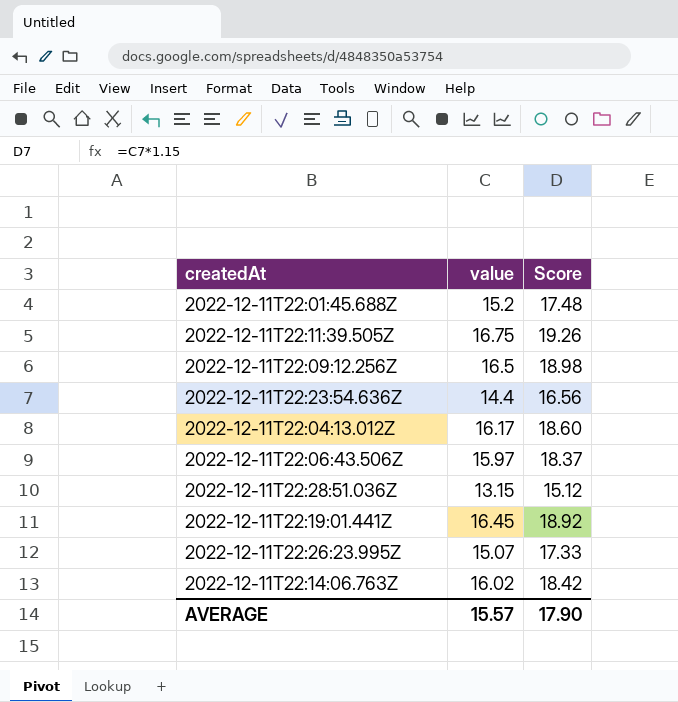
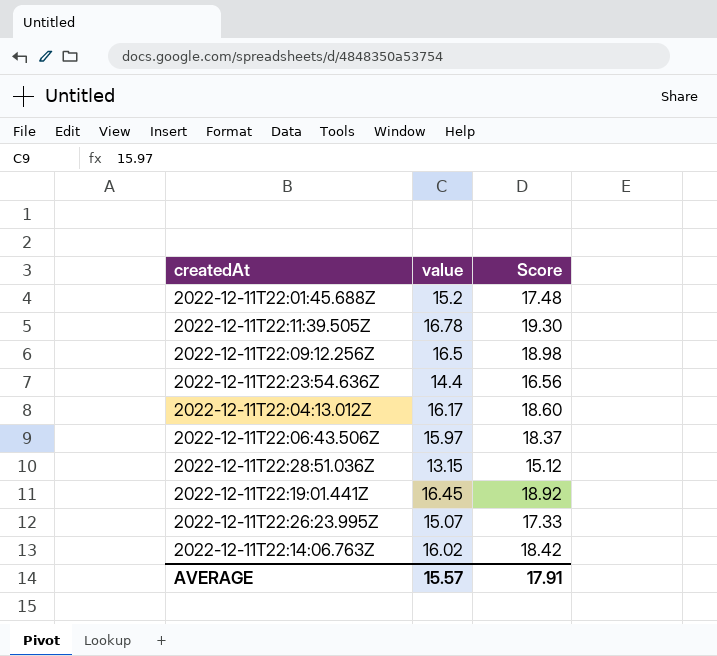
2022-12-11T22:11:39.505Z | value: 16.75 -> 16.78
2022-12-11T22:11:39.505Z | Score: 19.26 -> 19.30
AVERAGE | Score: 17.90 -> 17.91

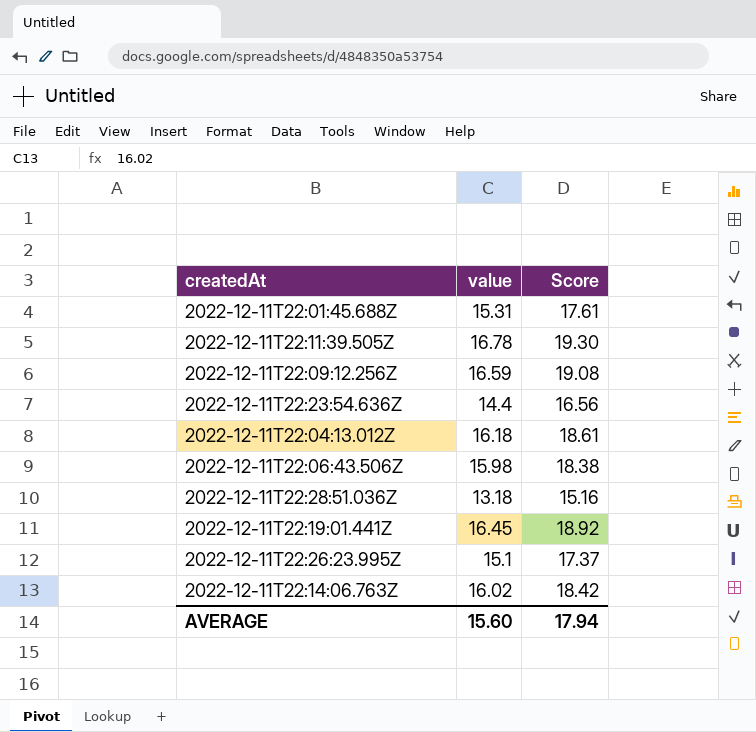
2022-12-11T22:01:45.688Z | value: 15.2 -> 15.31
2022-12-11T22:01:45.688Z | Score: 17.48 -> 17.61
2022-12-11T22:09:12.256Z | value: 16.5 -> 16.59
2022-12-11T22:09:12.256Z | Score: 18.98 -> 19.08
2022-12-11T22:04:13.012Z | value: 16.17 -> 16.18
2022-12-11T22:04:13.012Z | Score: 18.60 -> 18.61
2022-12-11T22:06:43.506Z | value: 15.97 -> 15.98
2022-12-11T22:06:43.506Z | Score: 18.37 -> 18.38
2022-12-11T22:28:51.036Z | value: 13.15 -> 13.18
2022-12-11T22:28:51.036Z | Score: 15.12 -> 15.16
2022-12-11T22:26:23.995Z | value: 15.07 -> 15.1
2022-12-11T22:26:23.995Z | Score: 17.33 -> 17.37
AVERAGE | value: 15.57 -> 15.60
AVERAGE | Score: 17.91 -> 17.94

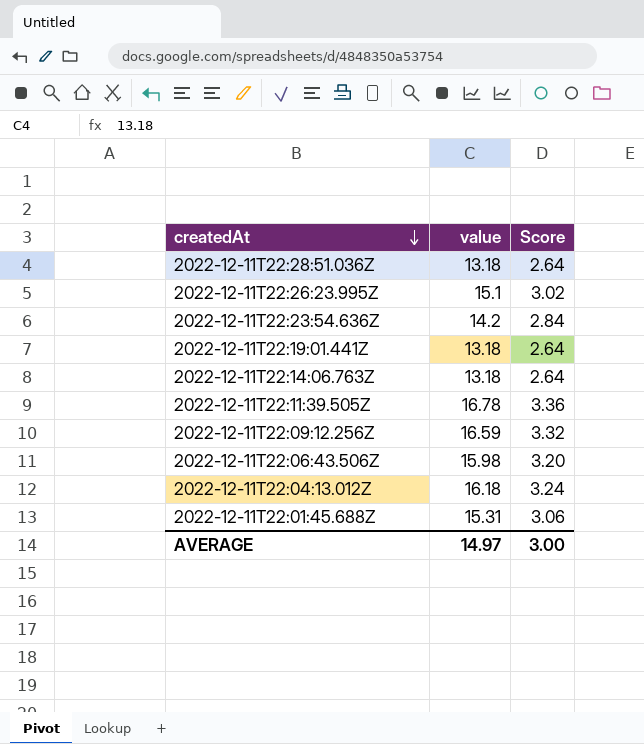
row order: none -> createdAt descending
column Score | formula: [value] * 1.15 -> [value] * 0.2
2022-12-11T22:23:54.636Z | value: 14.4 -> 14.2
2022-12-11T22:19:01.441Z | value: 16.45 -> 13.18
2022-12-11T22:14:06.763Z | value: 16.02 -> 13.18
AVERAGE | value: 15.60 -> 14.97
AVERAGE | Score: 17.94 -> 3.00

